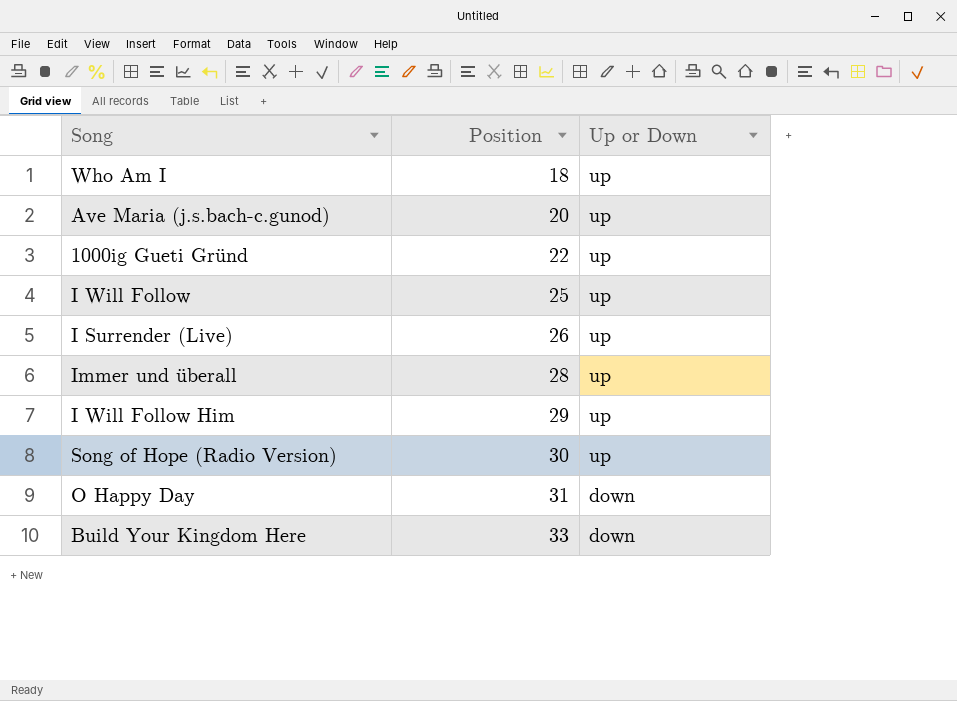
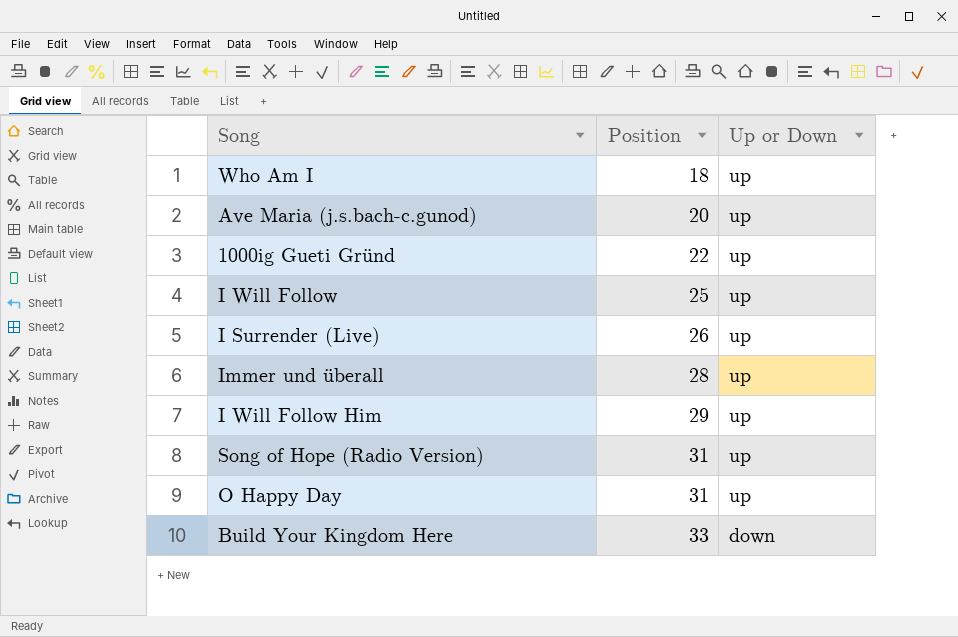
Song of Hope (Radio Version) | Position: 30 -> 31
O Happy Day | Up or Down: down -> up

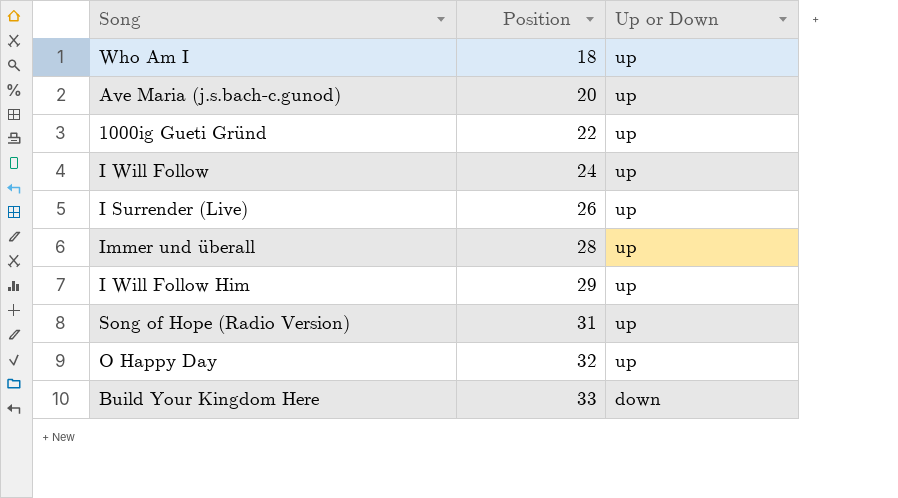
I Will Follow | Position: 25 -> 24
O Happy Day | Position: 31 -> 32

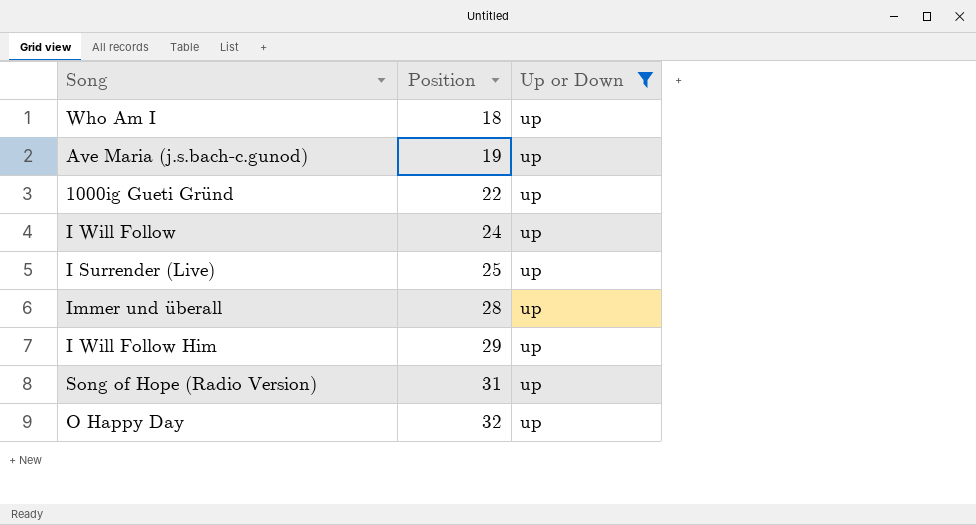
filter: none -> Up or Down = up
Ave Maria (j.s.bach-c.gunod) | Position: 20 -> 19
I Surrender (Live) | Position: 26 -> 25

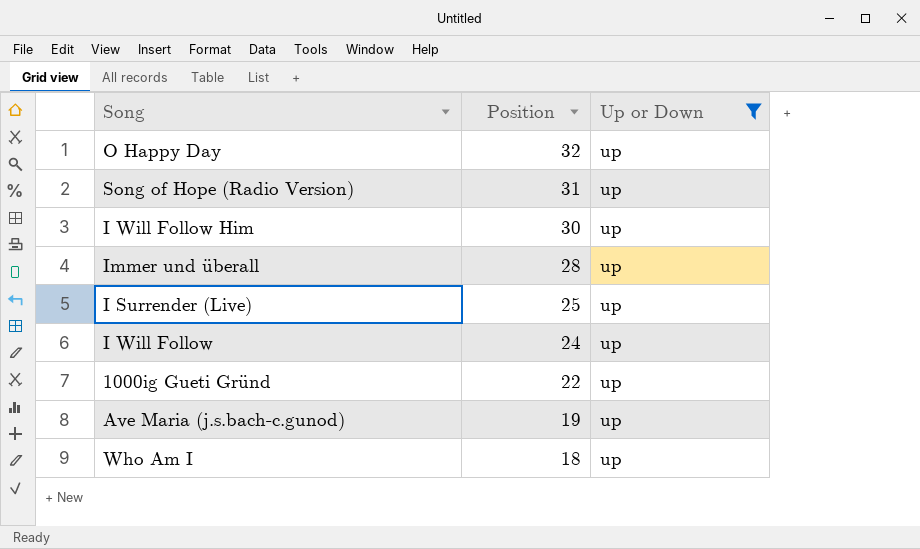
row order: Position ascending -> Position descending
I Will Follow Him | Position: 29 -> 30

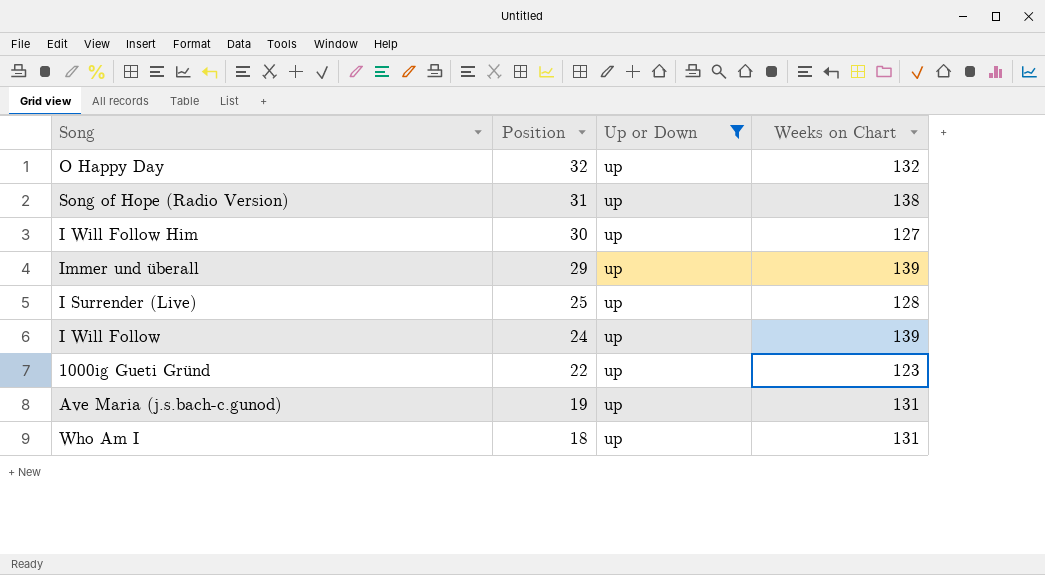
column Weeks on Chart | position: none -> 4
Immer und überall | Position: 28 -> 29

